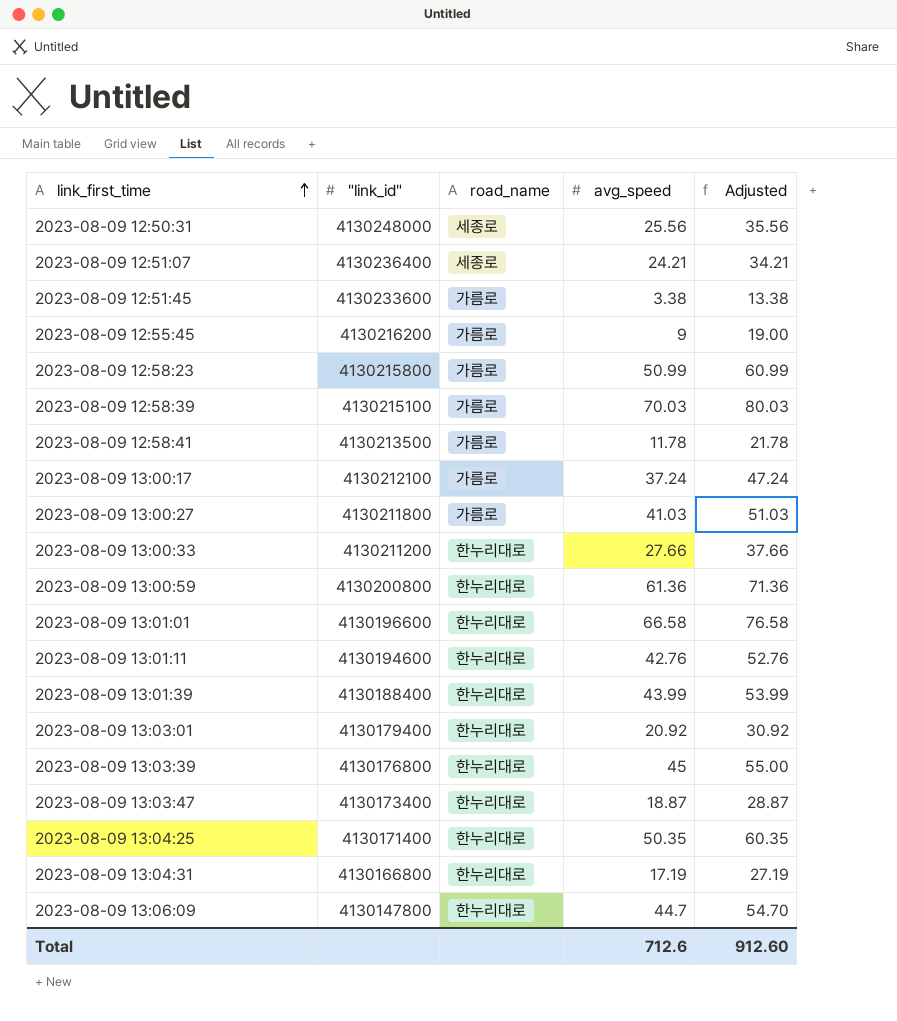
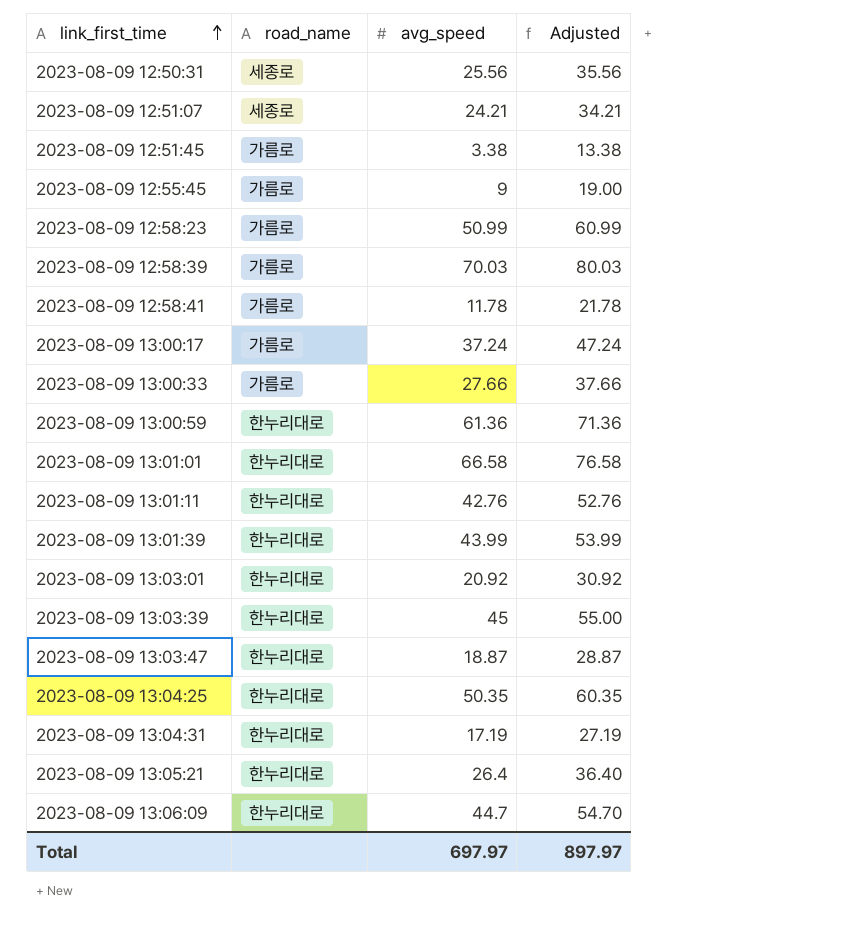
column "link_id" | position: 2 -> none
row 2023-08-09 13:00:27: 4130211800 | 가름로 | 41.03 | 51.03 -> none
2023-08-09 13:00:33 | road_name: 한누리대로 -> 가름로
row 2023-08-09 13:05:21: none -> 한누리대로 | 26.4 | 36.40
Total | avg_speed: 712.6 -> 697.97
Total | Adjusted: 912.60 -> 897.97

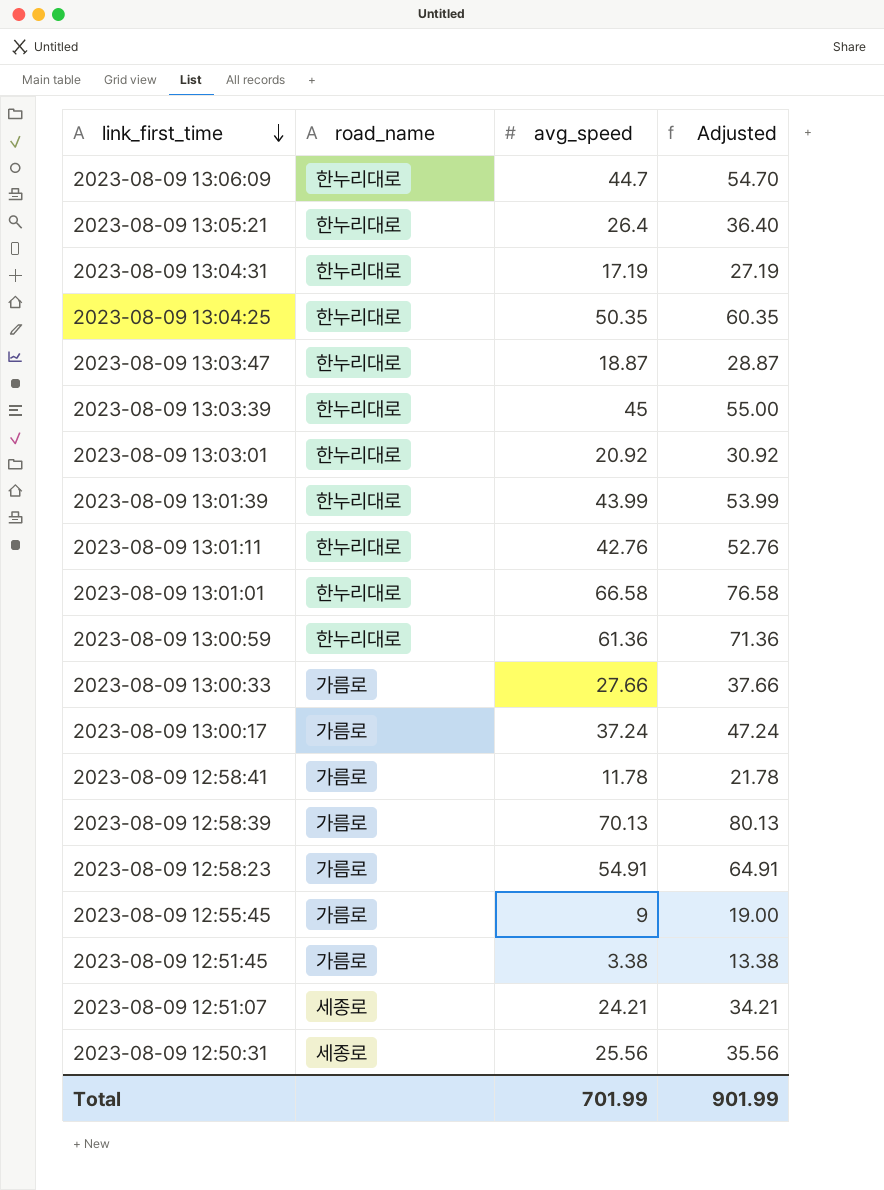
row order: link_first_time ascending -> link_first_time descending
2023-08-09 12:58:39 | avg_speed: 70.03 -> 70.13
2023-08-09 12:58:39 | Adjusted: 80.03 -> 80.13
2023-08-09 12:58:23 | avg_speed: 50.99 -> 54.91
2023-08-09 12:58:23 | Adjusted: 60.99 -> 64.91
Total | avg_speed: 697.97 -> 701.99
Total | Adjusted: 897.97 -> 901.99

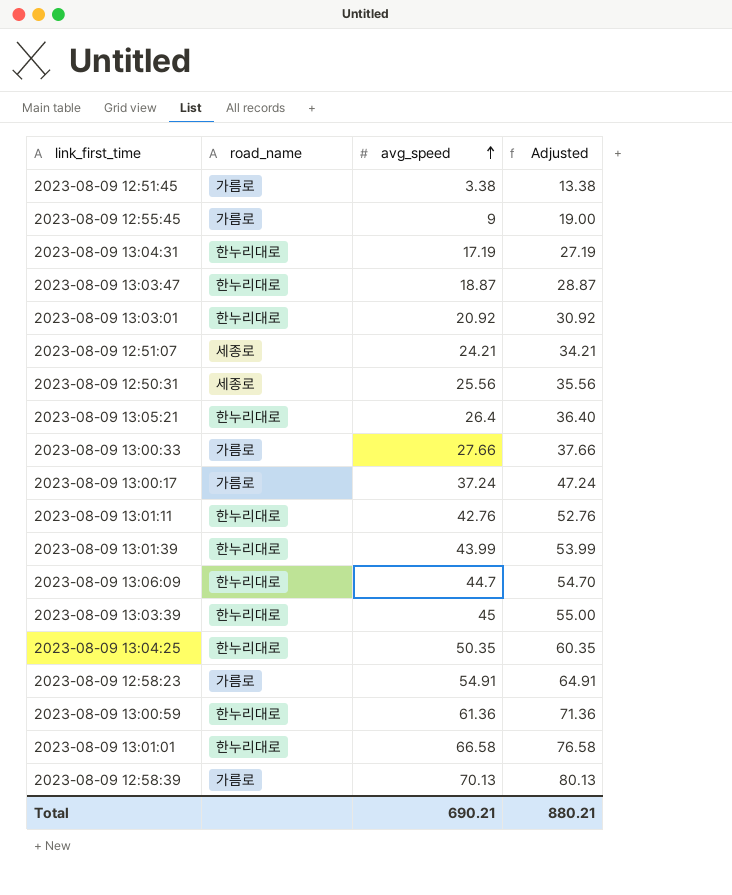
row order: link_first_time descending -> avg_speed ascending
row 2023-08-09 12:58:41: 가름로 | 11.78 | 21.78 -> none
Total | avg_speed: 701.99 -> 690.21
Total | Adjusted: 901.99 -> 880.21

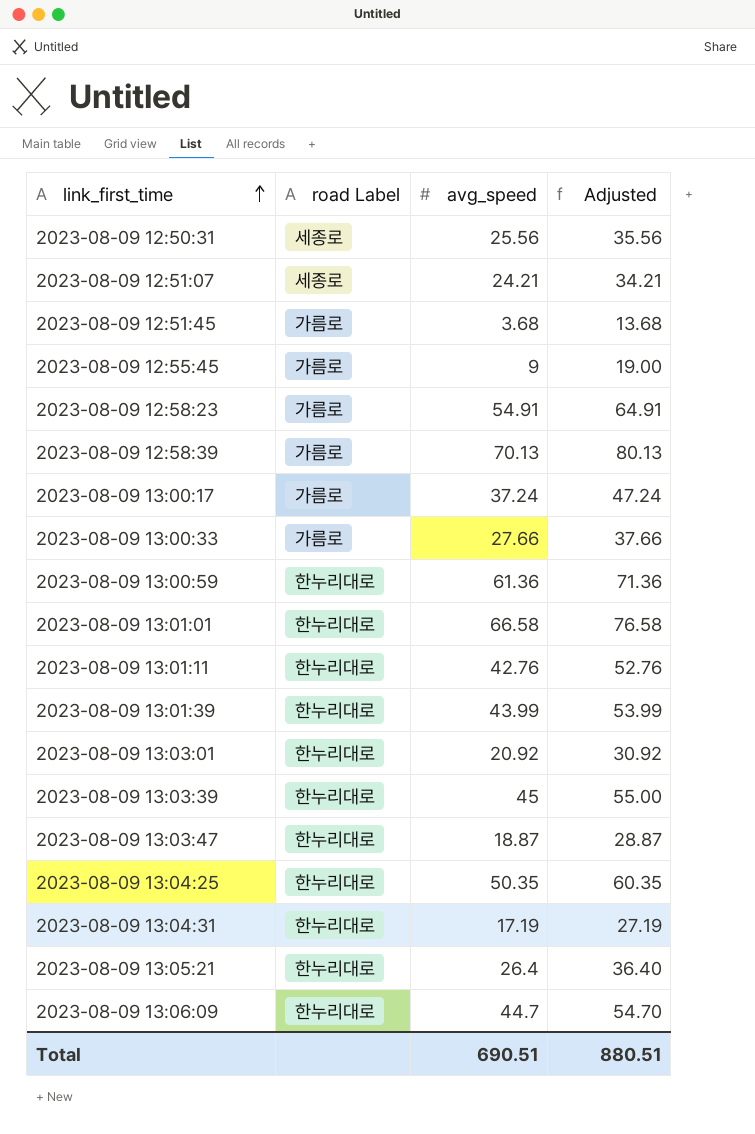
row order: avg_speed ascending -> link_first_time ascending
column name: road_name -> road Label
2023-08-09 12:51:45 | avg_speed: 3.38 -> 3.68
2023-08-09 12:51:45 | Adjusted: 13.38 -> 13.68
Total | avg_speed: 690.21 -> 690.51
Total | Adjusted: 880.21 -> 880.51

